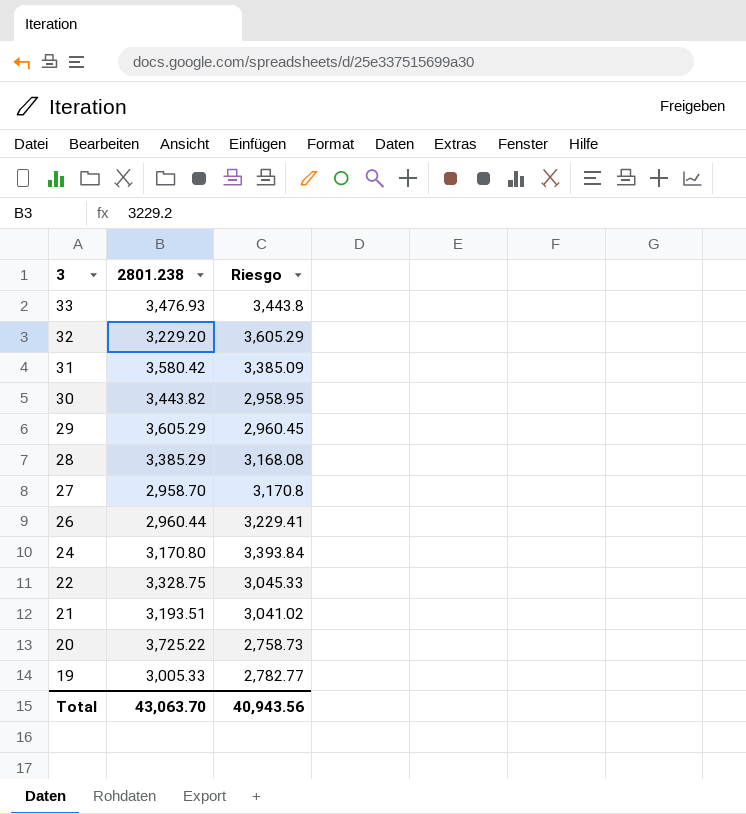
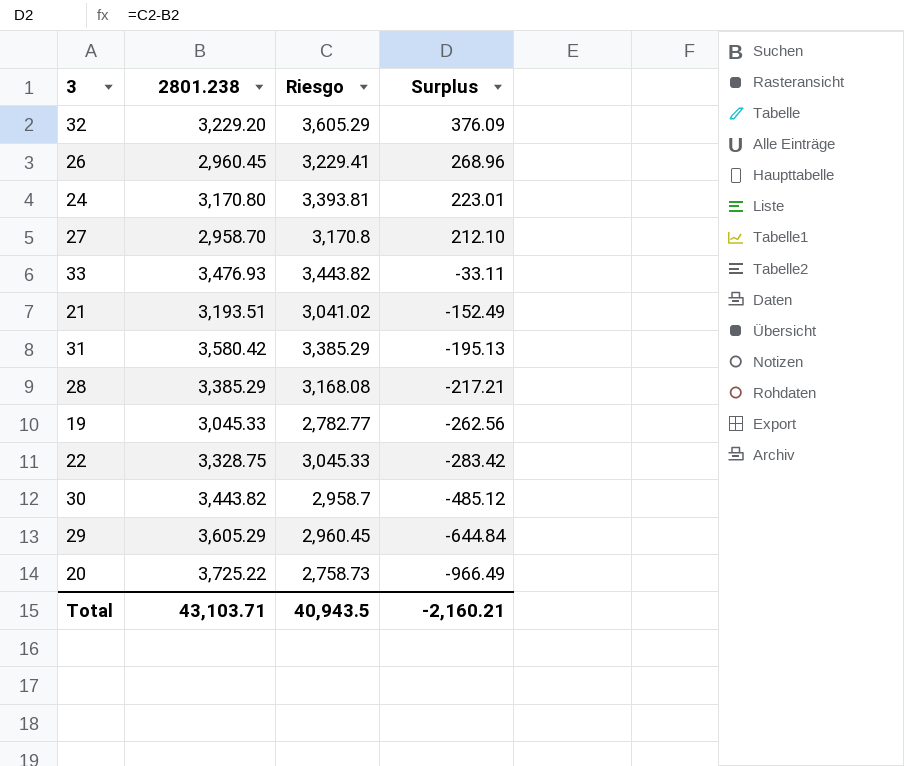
row order: 3 descending -> Surplus descending
column Surplus | formula: none -> [Riesgo] - [2801.238]
26 | 2801.238: 2,960.44 -> 2,960.45
24 | Riesgo: 3,393.84 -> 3,393.81
33 | Riesgo: 3,443.8 -> 3,443.82
31 | Riesgo: 3,385.09 -> 3,385.29
19 | 2801.238: 3,005.33 -> 3,045.33
30 | Riesgo: 2,958.95 -> 2,958.7
Total | 2801.238: 43,063.70 -> 43,103.71
Total | Riesgo: 40,943.56 -> 40,943.5

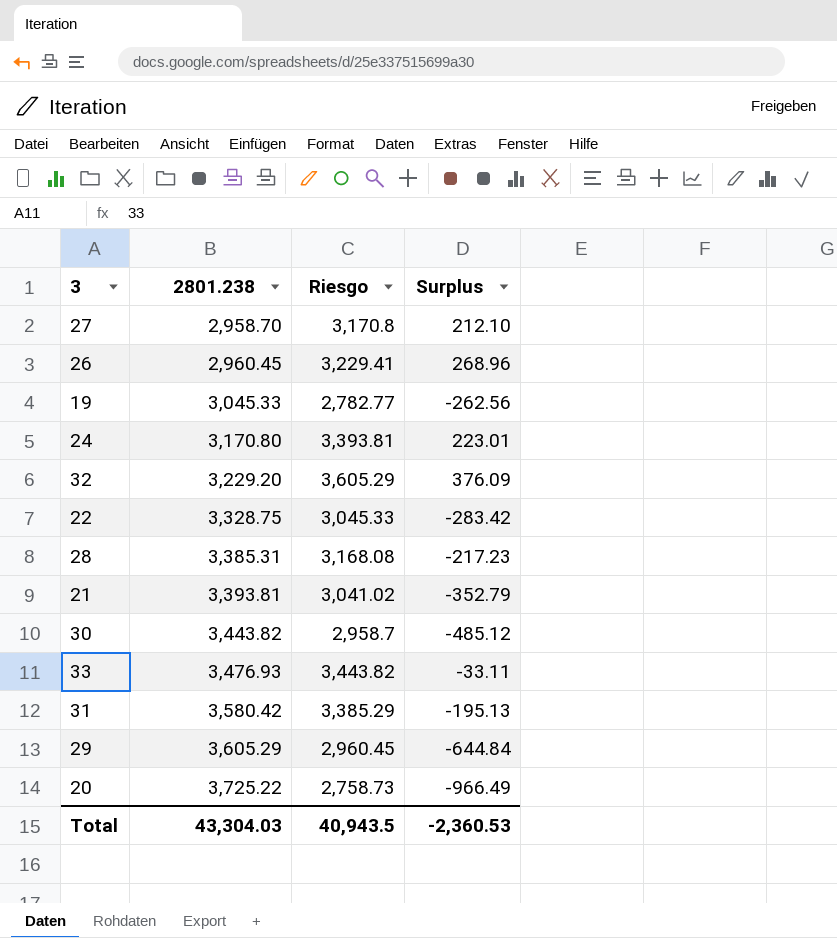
row order: Surplus descending -> 2801.238 ascending
28 | 2801.238: 3,385.29 -> 3,385.31
28 | Surplus: -217.21 -> -217.23
21 | 2801.238: 3,193.51 -> 3,393.81
21 | Surplus: -152.49 -> -352.79
Total | 2801.238: 43,103.71 -> 43,304.03
Total | Surplus: -2,160.21 -> -2,360.53

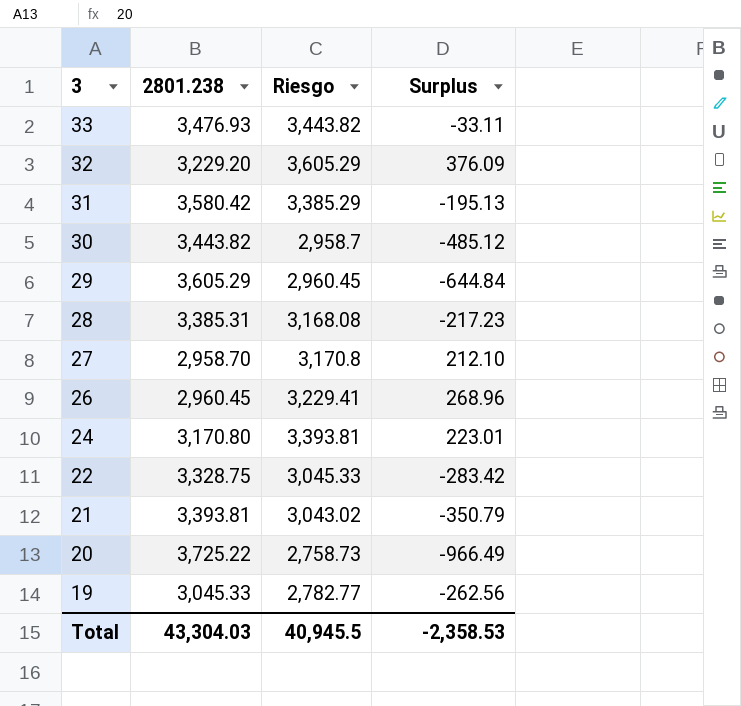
row order: 2801.238 ascending -> 3 descending
21 | Riesgo: 3,041.02 -> 3,043.02
21 | Surplus: -352.79 -> -350.79
Total | Riesgo: 40,943.5 -> 40,945.5
Total | Surplus: -2,360.53 -> -2,358.53

